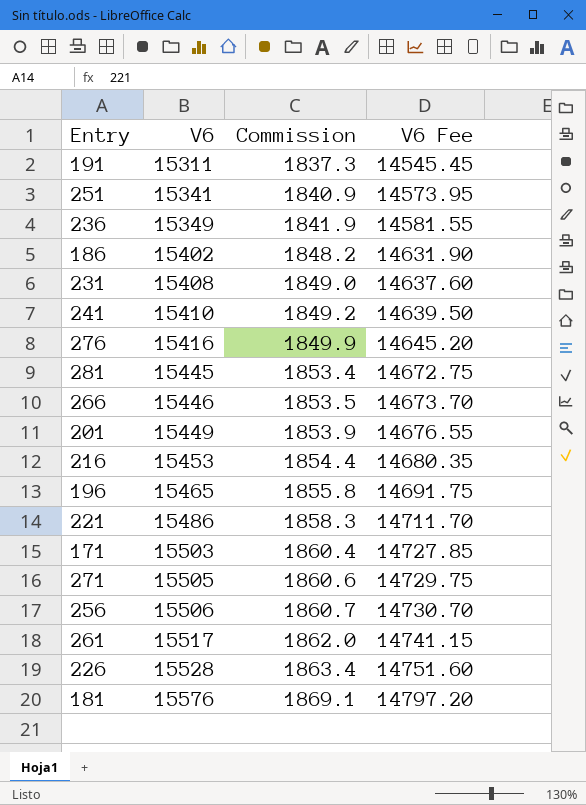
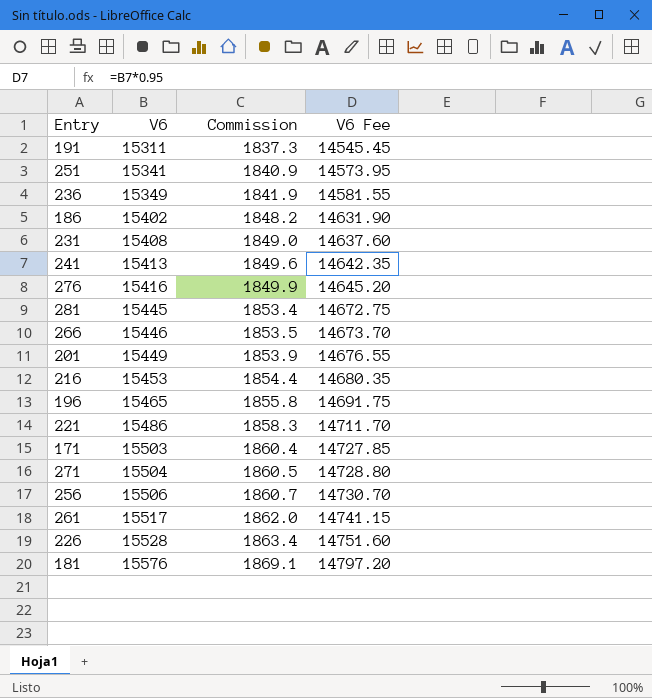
241 | V6: 15410 -> 15413
241 | Commission: 1849.2 -> 1849.6
241 | V6 Fee: 14639.50 -> 14642.35
271 | V6: 15505 -> 15504
271 | Commission: 1860.6 -> 1860.5
271 | V6 Fee: 14729.75 -> 14728.80

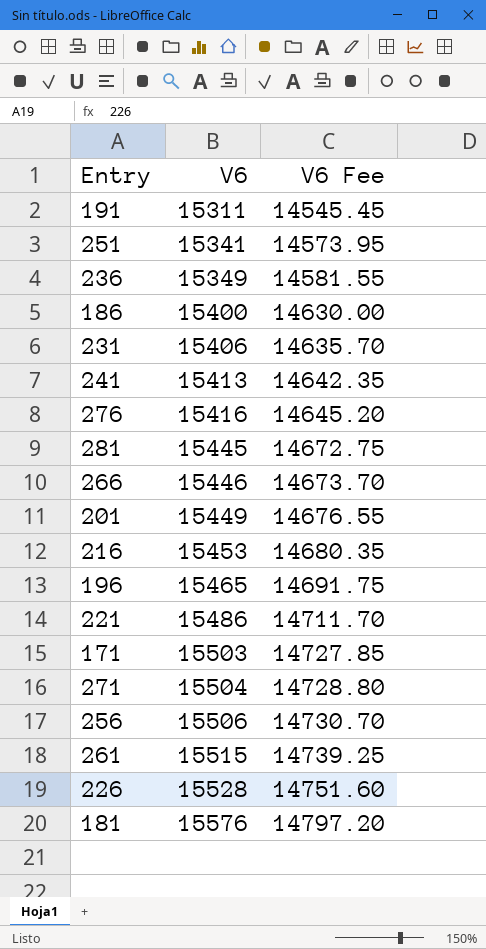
column Commission | formula: [V6] * 0.12 -> none
186 | V6: 15402 -> 15400
186 | V6 Fee: 14631.90 -> 14630.00
231 | V6: 15408 -> 15406
231 | V6 Fee: 14637.60 -> 14635.70
261 | V6: 15517 -> 15515
261 | V6 Fee: 14741.15 -> 14739.25

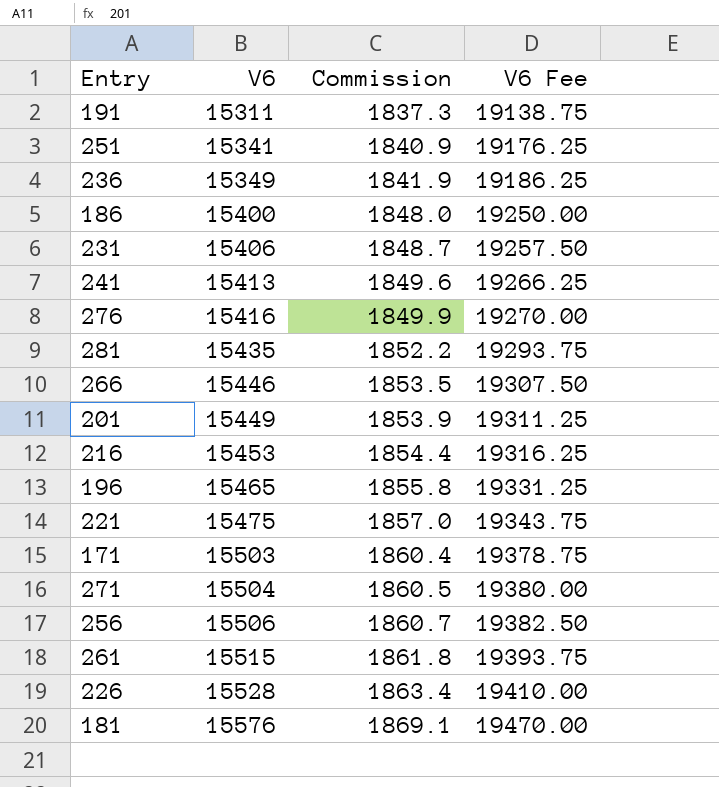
column Commission | formula: none -> [V6] * 0.12
column V6 Fee | formula: [V6] * 0.95 -> [V6] * 1.25
281 | V6: 15445 -> 15435
221 | V6: 15486 -> 15475

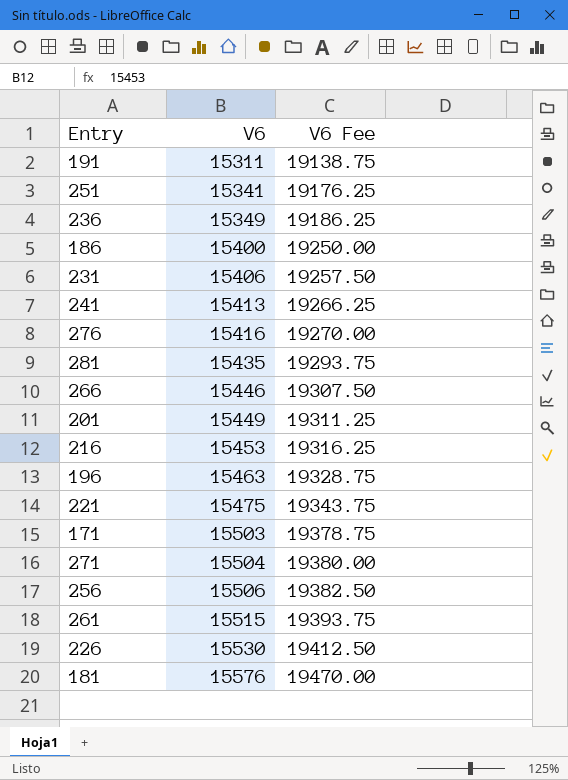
column Commission | formula: [V6] * 0.12 -> none
196 | V6: 15465 -> 15463
196 | V6 Fee: 19331.25 -> 19328.75
226 | V6: 15528 -> 15530
226 | V6 Fee: 19410.00 -> 19412.50

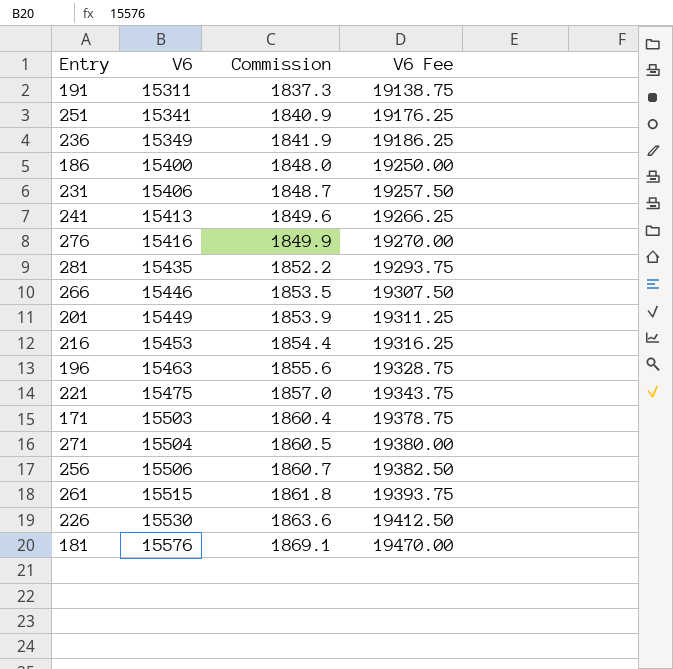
column Commission | formula: none -> [V6] * 0.12

